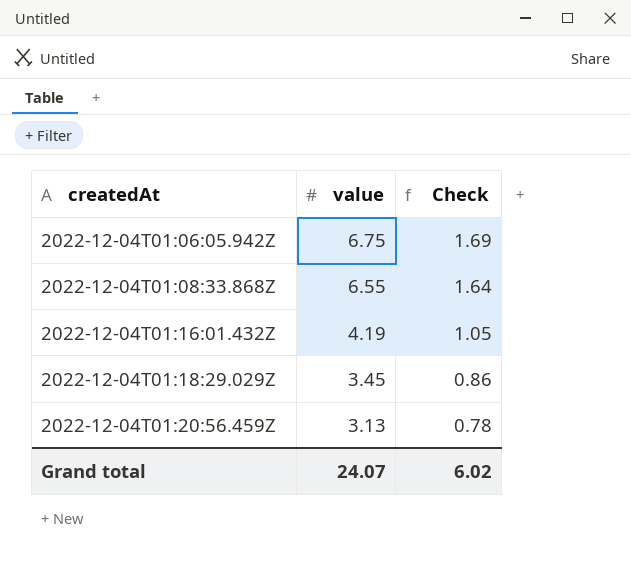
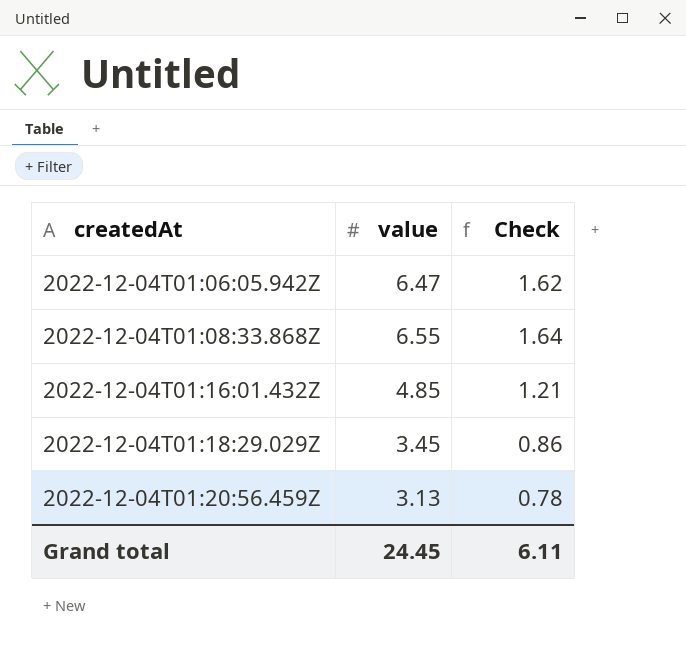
2022-12-04T01:06:05.942Z | value: 6.75 -> 6.47
2022-12-04T01:06:05.942Z | Check: 1.69 -> 1.62
2022-12-04T01:16:01.432Z | value: 4.19 -> 4.85
2022-12-04T01:16:01.432Z | Check: 1.05 -> 1.21
Grand total | value: 24.07 -> 24.45
Grand total | Check: 6.02 -> 6.11

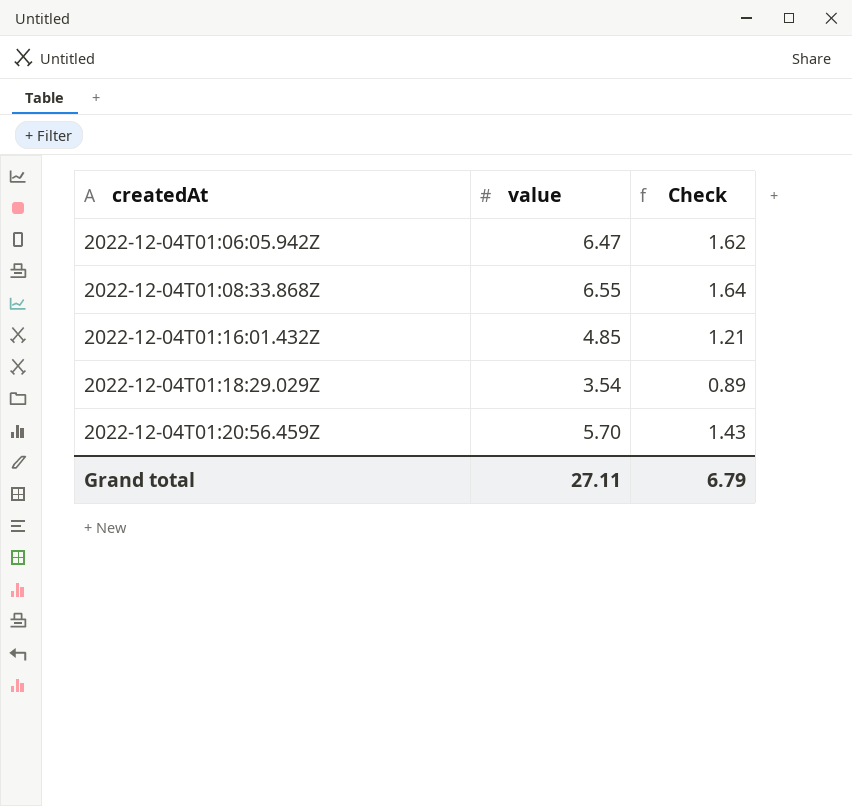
2022-12-04T01:18:29.029Z | value: 3.45 -> 3.54
2022-12-04T01:18:29.029Z | Check: 0.86 -> 0.89
2022-12-04T01:20:56.459Z | value: 3.13 -> 5.70
2022-12-04T01:20:56.459Z | Check: 0.78 -> 1.43
Grand total | value: 24.45 -> 27.11
Grand total | Check: 6.11 -> 6.79

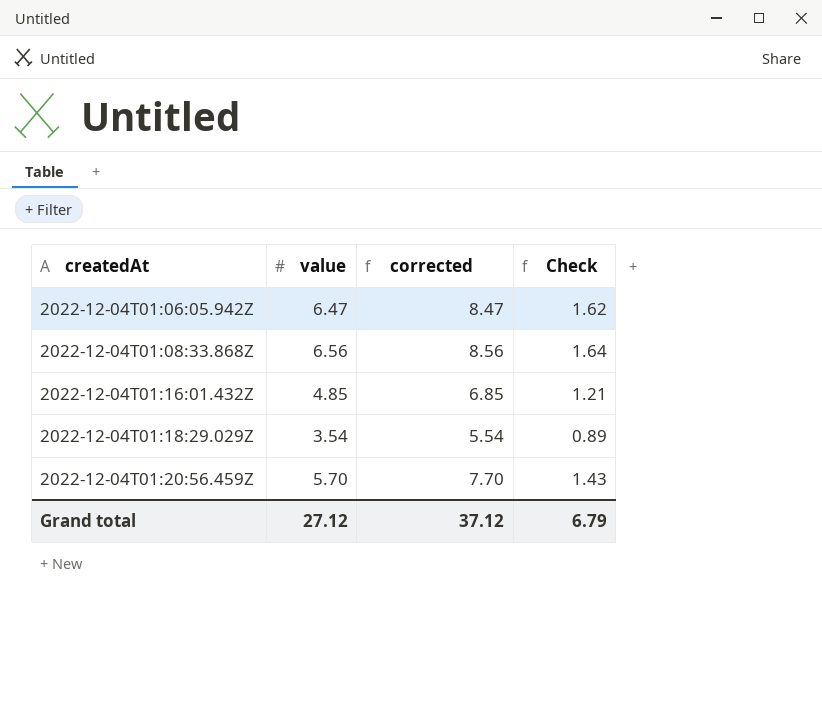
column corrected | formula: none -> [value] + 2
2022-12-04T01:08:33.868Z | value: 6.55 -> 6.56
Grand total | value: 27.11 -> 27.12

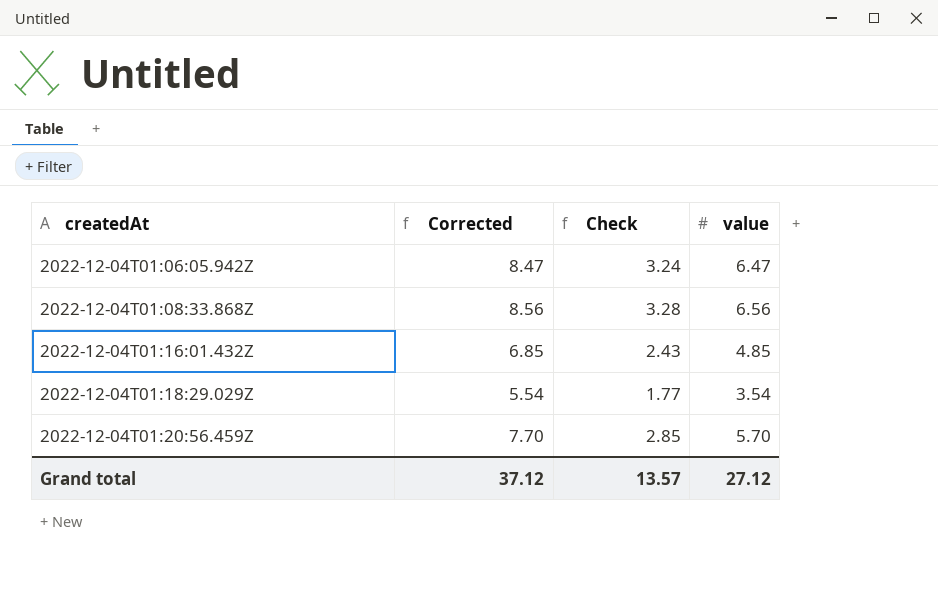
column name: corrected -> Corrected
column Check | formula: [value] * 0.25 -> [value] * 0.5
column value | position: 2 -> 4
Grand total | Check: 6.79 -> 13.57

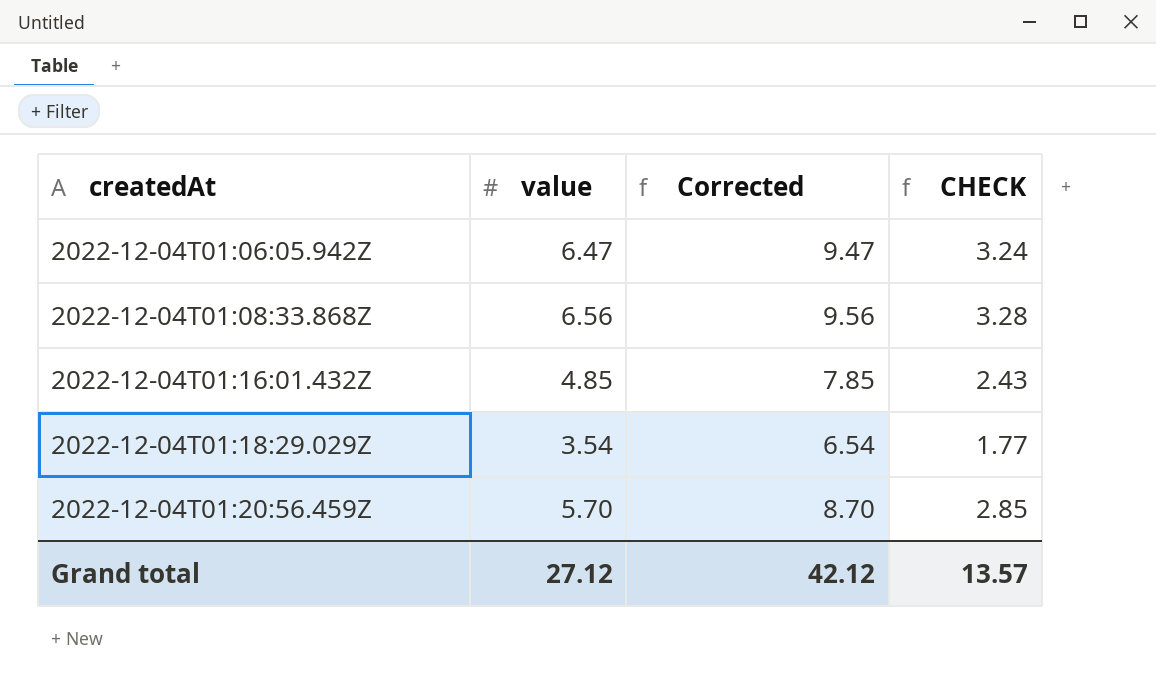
column value | position: 4 -> 2
column Corrected | formula: [value] + 2 -> [value] + 3
column name: Check -> CHECK
Grand total | Corrected: 37.12 -> 42.12

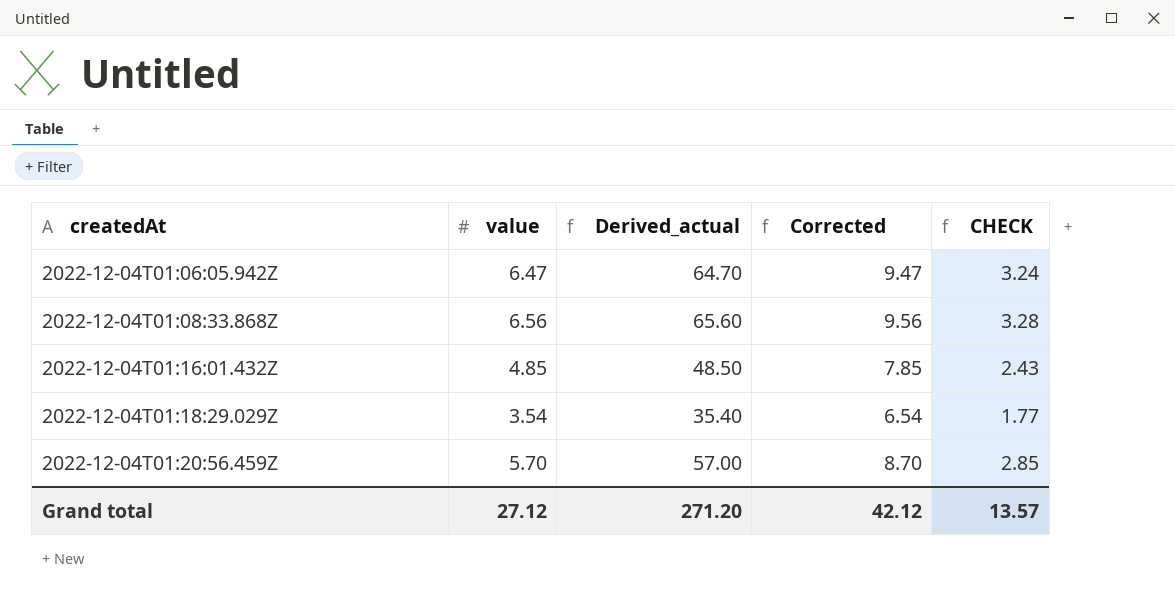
column Derived_actual | formula: none -> [value] * 10

